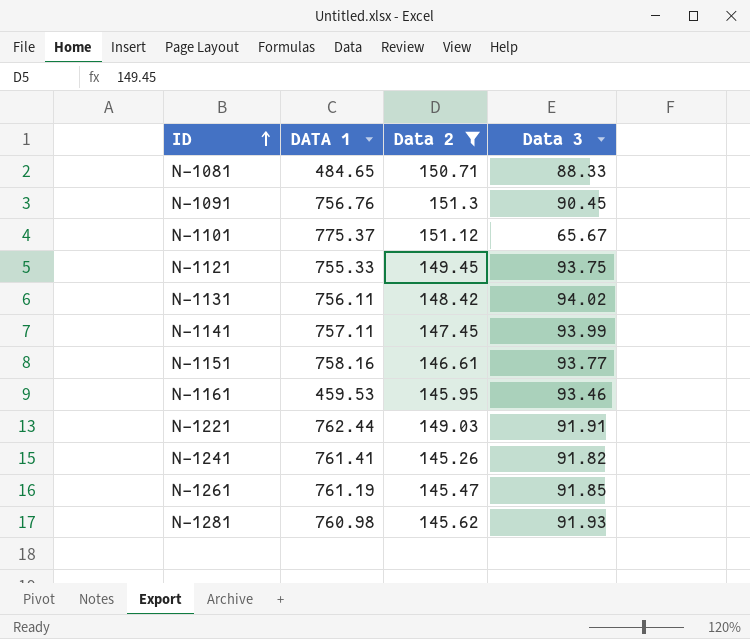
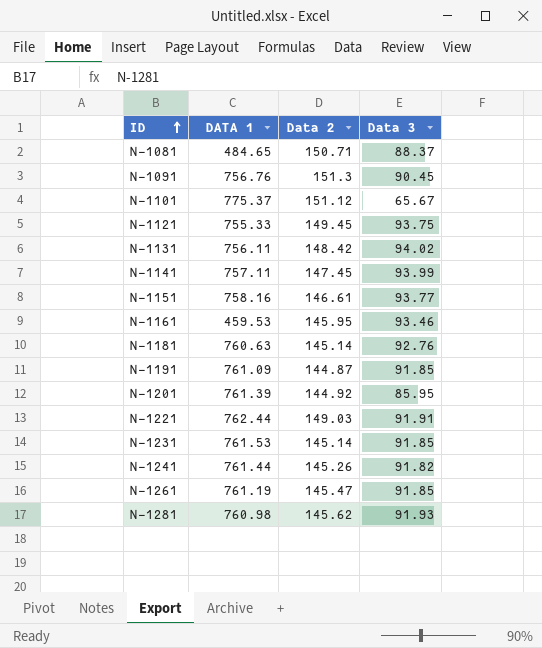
filter: Data 2 >= 145.26 -> none
N-1081 | Data 3: 88.33 -> 88.37
N-1241 | DATA 1: 761.41 -> 761.44

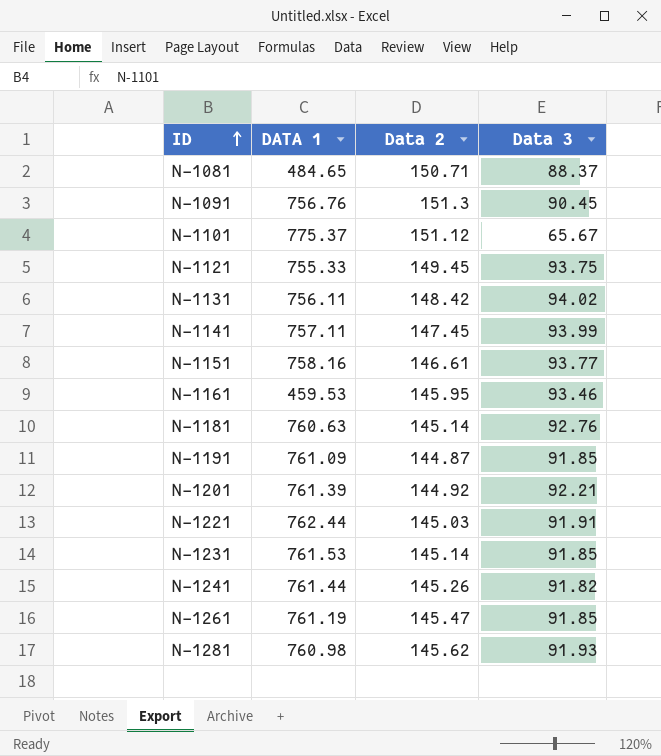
N-1201 | Data 3: 85.95 -> 92.21
N-1221 | Data 2: 149.03 -> 145.03

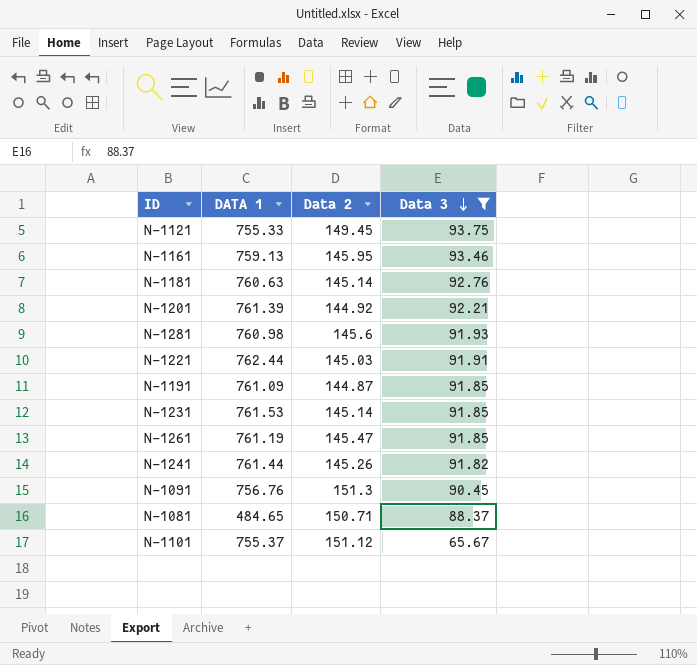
filter: none -> Data 3 <= 93.75
row order: ID ascending -> Data 3 descending
N-1161 | DATA 1: 459.53 -> 759.13
N-1281 | Data 2: 145.62 -> 145.6
N-1101 | DATA 1: 775.37 -> 755.37

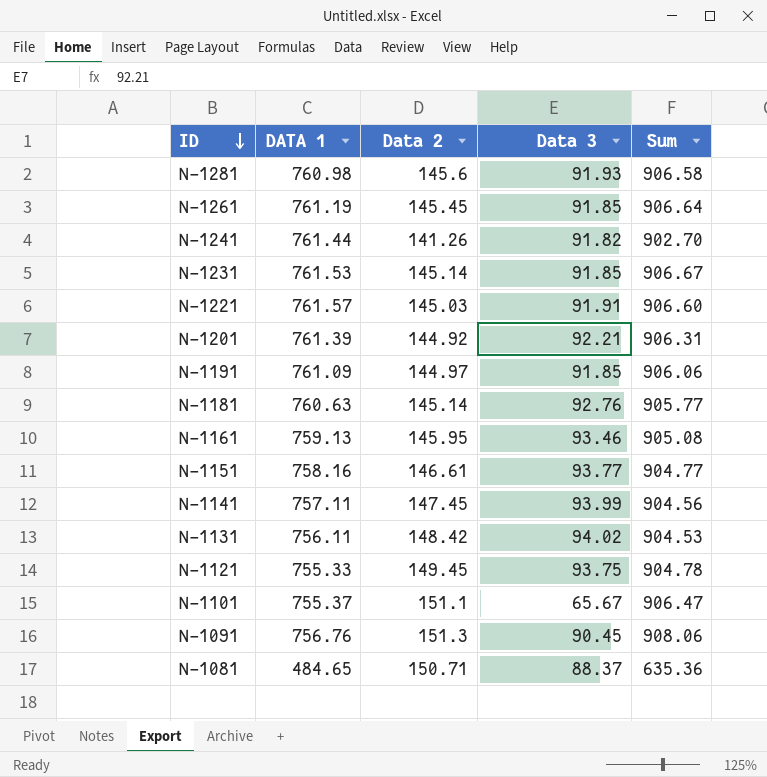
filter: Data 3 <= 93.75 -> none
row order: Data 3 descending -> ID descending
column Sum | formula: none -> [DATA 1] + [Data 2]
N-1261 | Data 2: 145.47 -> 145.45
N-1241 | Data 2: 145.26 -> 141.26
N-1221 | DATA 1: 762.44 -> 761.57
N-1191 | Data 2: 144.87 -> 144.97
N-1101 | Data 2: 151.12 -> 151.1

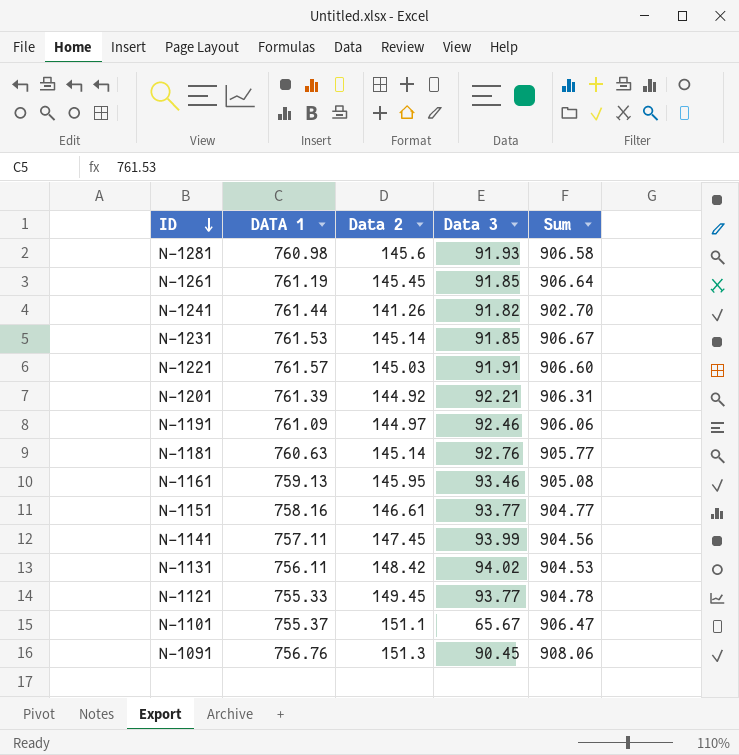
row N-1081: 484.65 | 150.71 | 88.37 | 635.36 -> none
N-1191 | Data 3: 91.85 -> 92.46
N-1121 | Data 3: 93.75 -> 93.77

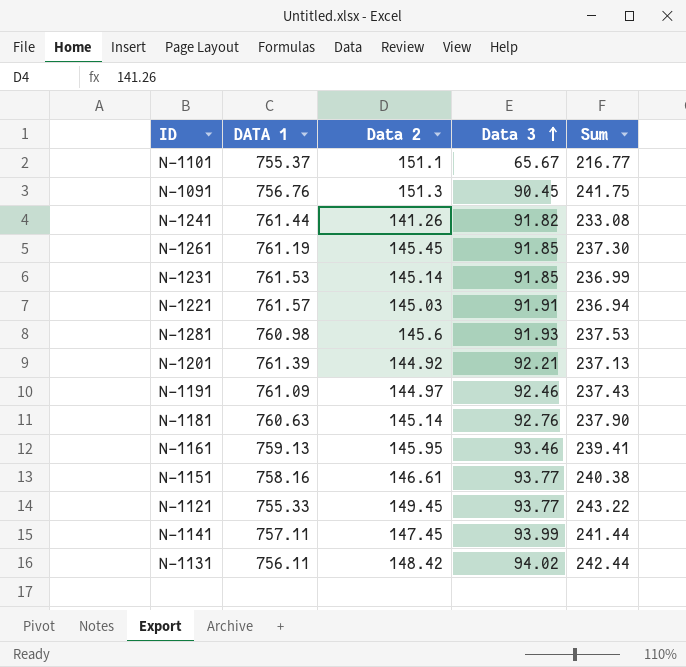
row order: ID descending -> Data 3 ascending
column Sum | formula: [DATA 1] + [Data 2] -> [Data 2] + [Data 3]

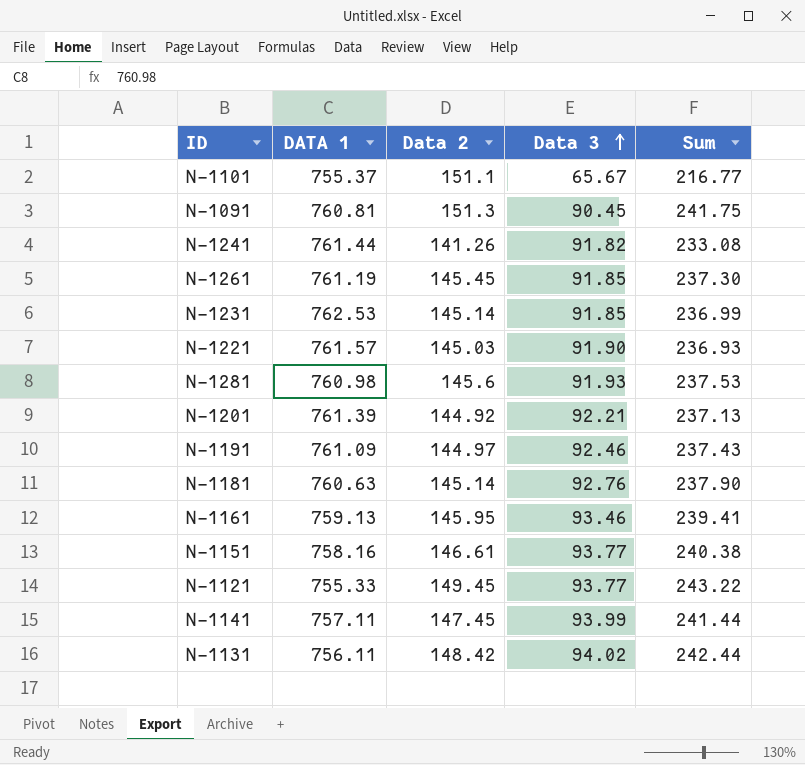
N-1091 | DATA 1: 756.76 -> 760.81
N-1231 | DATA 1: 761.53 -> 762.53
N-1221 | Data 3: 91.91 -> 91.90
N-1221 | Sum: 236.94 -> 236.93

